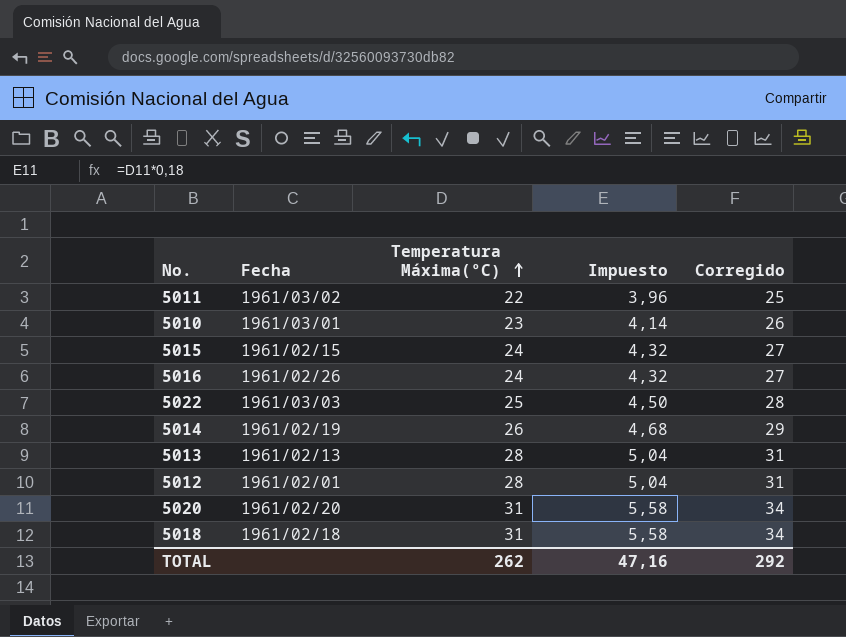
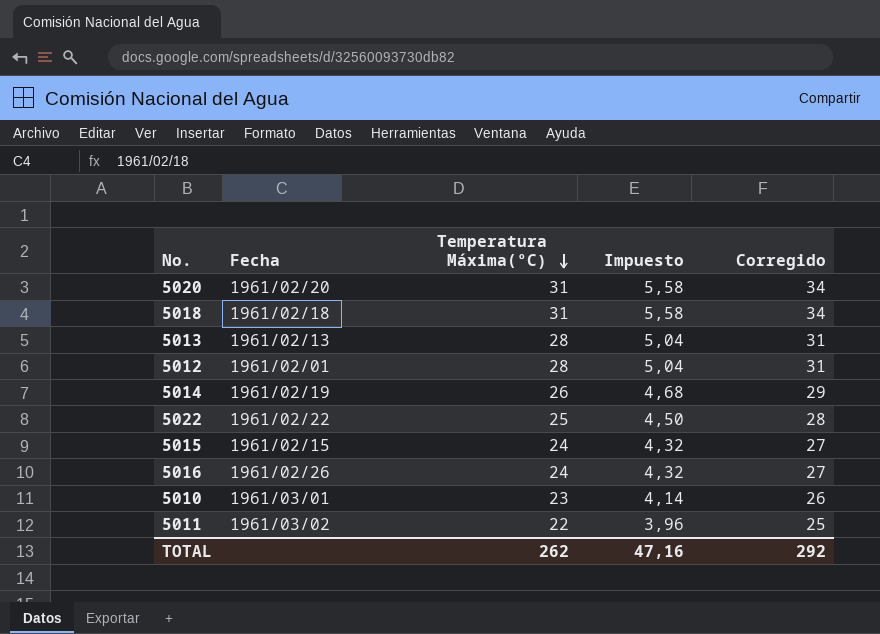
row order: Temperatura Máxima(ºC) ascending -> Temperatura Máxima(ºC) descending
5022 | Fecha: 1961/03/03 -> 1961/02/22

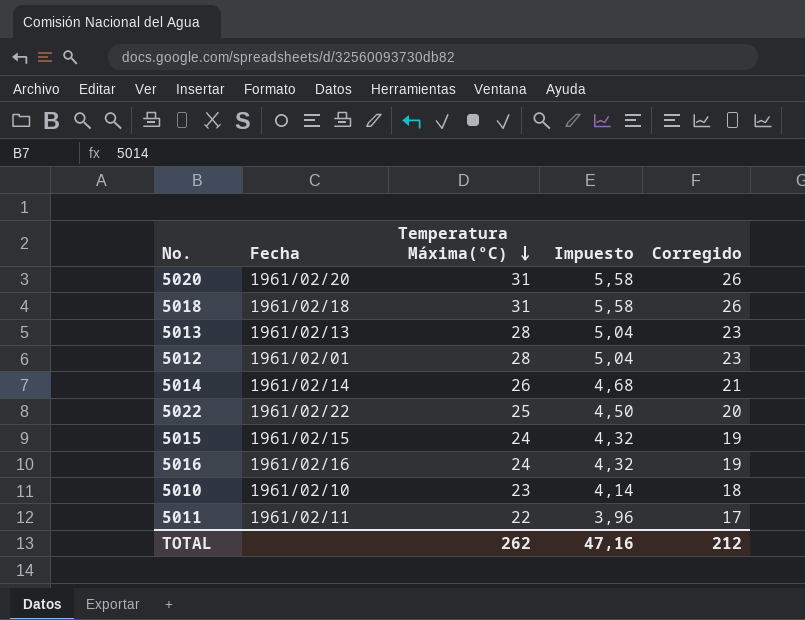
column Corregido | formula: [Temperatura Máxima(ºC)] + 3 -> [Temperatura Máxima(ºC)] - 5
5014 | Fecha: 1961/02/19 -> 1961/02/14
5016 | Fecha: 1961/02/26 -> 1961/02/16
5010 | Fecha: 1961/03/01 -> 1961/02/10
5011 | Fecha: 1961/03/02 -> 1961/02/11
TOTAL | Corregido: 292 -> 212

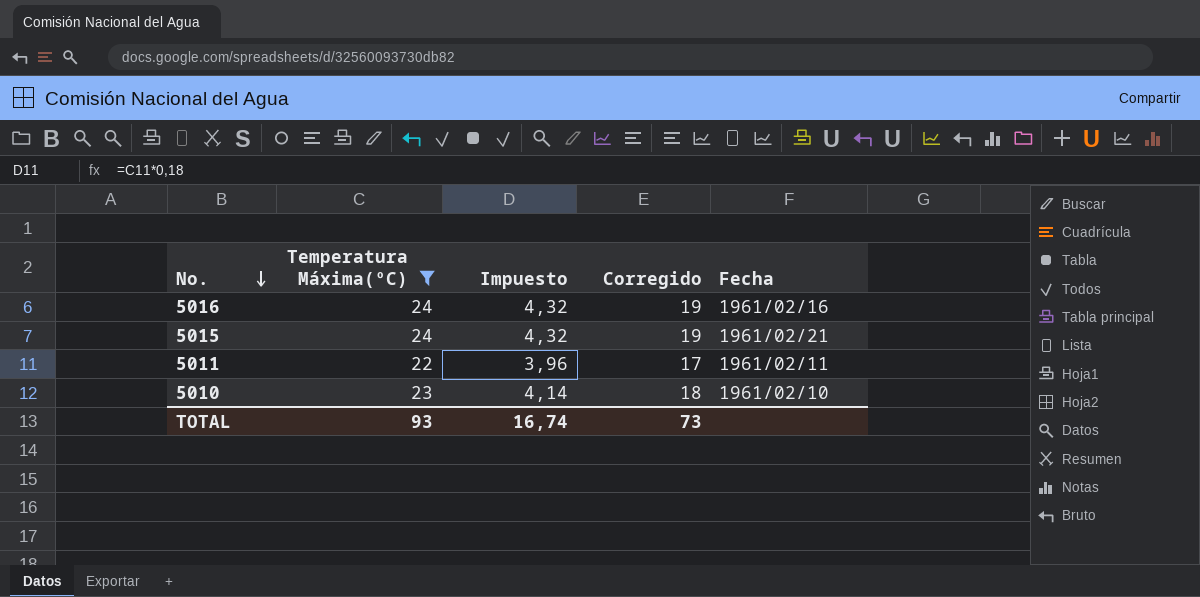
filter: none -> Temperatura Máxima(ºC) <= 24
row order: Temperatura Máxima(ºC) descending -> No. descending
column Fecha | position: 2 -> 5
5015 | Fecha: 1961/02/15 -> 1961/02/21
TOTAL | Temperatura Máxima(ºC): 262 -> 93
TOTAL | Impuesto: 47,16 -> 16,74
TOTAL | Corregido: 212 -> 73

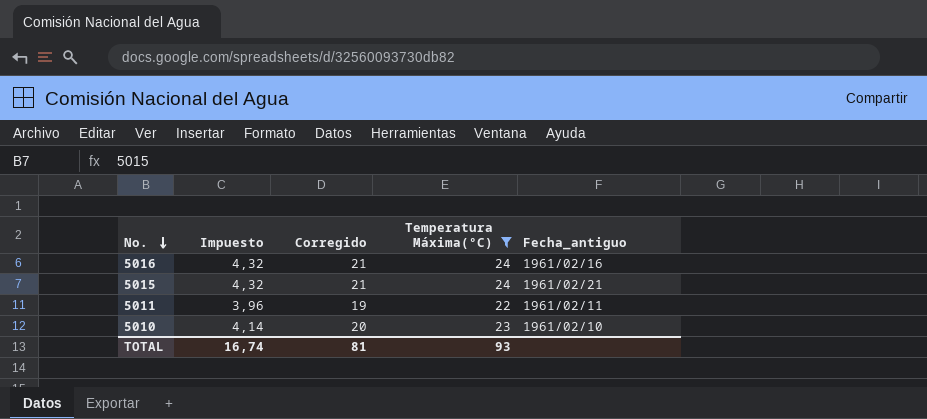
column Corregido | formula: [Temperatura Máxima(ºC)] - 5 -> [Temperatura Máxima(ºC)] - 3
column Temperatura Máxima(ºC) | position: 2 -> 4
column name: Fecha -> Fecha_antiguo
TOTAL | Corregido: 73 -> 81

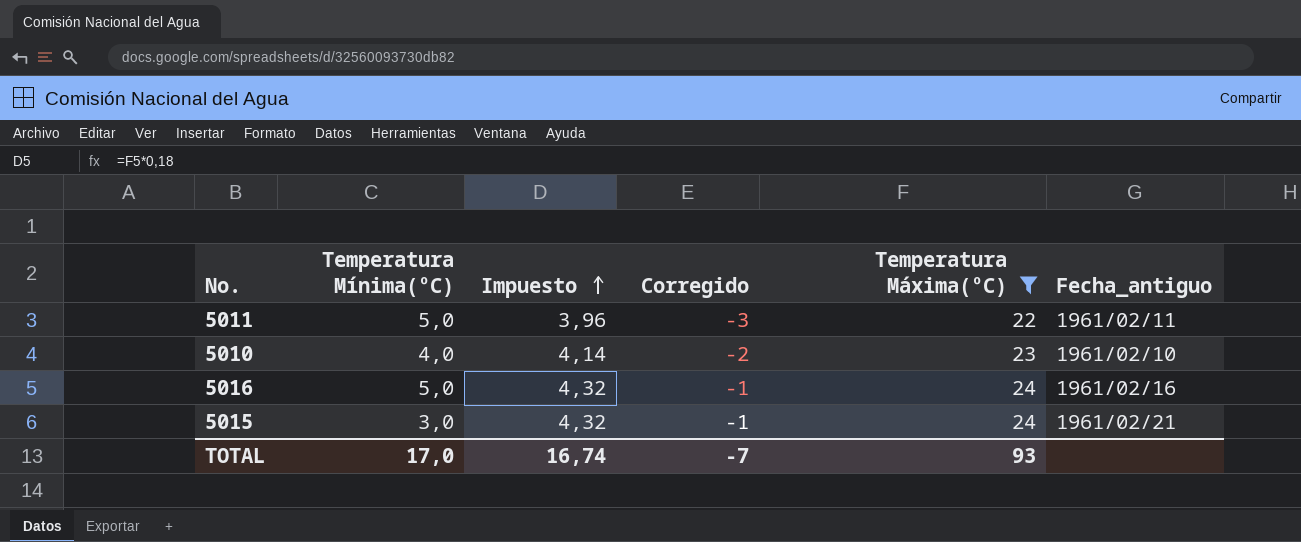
row order: No. descending -> Impuesto ascending
column Temperatura Mínima(ºC) | position: none -> 2
column Corregido | formula: [Temperatura Máxima(ºC)] - 3 -> [Temperatura Máxima(ºC)] - 25
TOTAL | Corregido: 81 -> -7

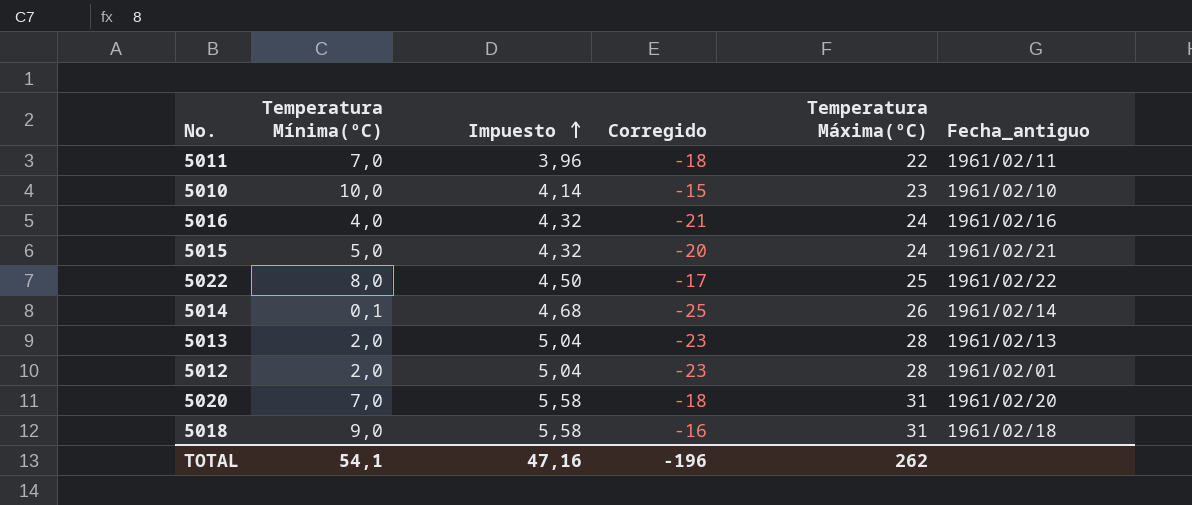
filter: Temperatura Máxima(ºC) <= 24 -> none
column Corregido | formula: [Temperatura Máxima(ºC)] - 25 -> [Temperatura Mínima(ºC)] - 25
5011 | Temperatura Mínima(ºC): 5,0 -> 7,0
5010 | Temperatura Mínima(ºC): 4,0 -> 10,0
5016 | Temperatura Mínima(ºC): 5,0 -> 4,0
5015 | Temperatura Mínima(ºC): 3,0 -> 5,0
TOTAL | Temperatura Mínima(ºC): 17,0 -> 54,1
TOTAL | Impuesto: 16,74 -> 47,16
TOTAL | Corregido: -7 -> -196
TOTAL | Temperatura Máxima(ºC): 93 -> 262

